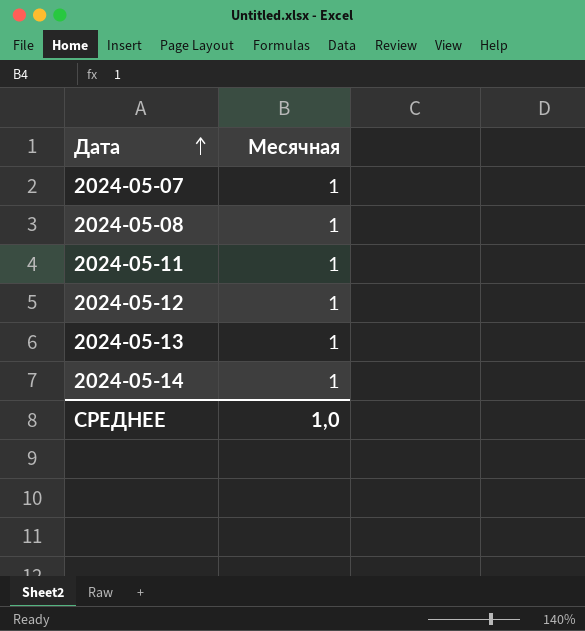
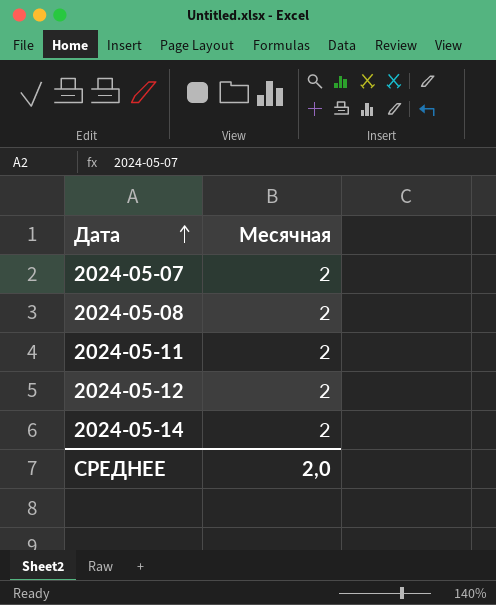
row 2024-05-13: 1 -> none
2024-05-07 | Месячная: 1 -> 2
2024-05-08 | Месячная: 1 -> 2
2024-05-11 | Месячная: 1 -> 2
2024-05-12 | Месячная: 1 -> 2
2024-05-14 | Месячная: 1 -> 2
СРЕДНЕЕ | Месячная: 1,0 -> 2,0

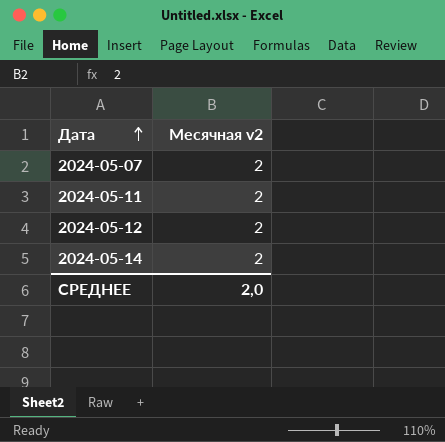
column name: Месячная -> Месячная v2
row 2024-05-08: 2 -> none

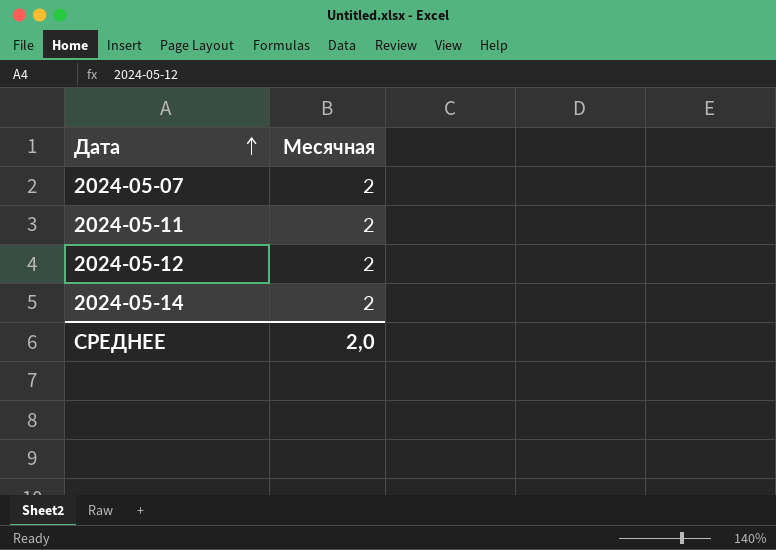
column name: Месячная v2 -> Месячная

